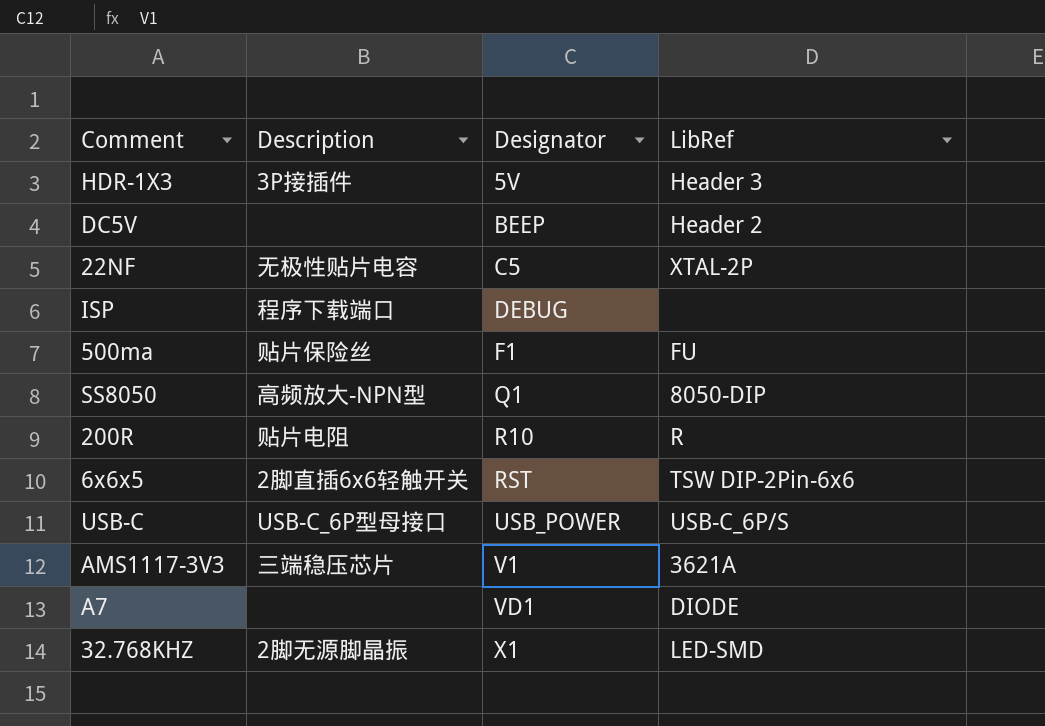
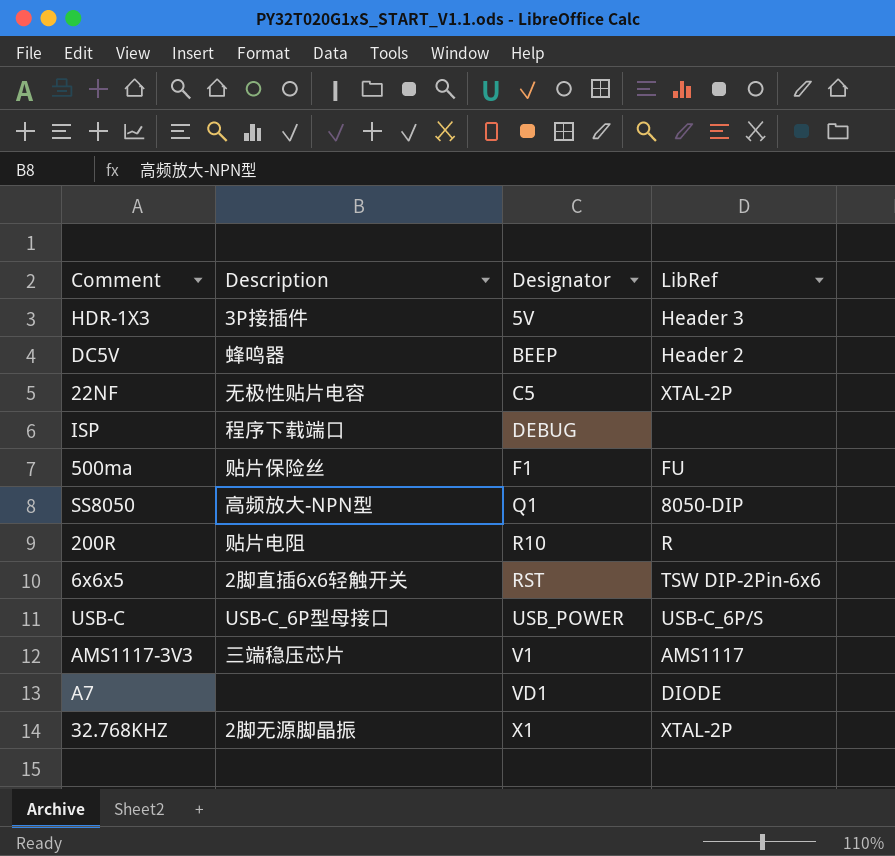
DC5V | Description: none -> 蜂鸣器
AMS1117-3V3 | LibRef: 3621A -> AMS1117
32.768KHZ | LibRef: LED-SMD -> XTAL-2P

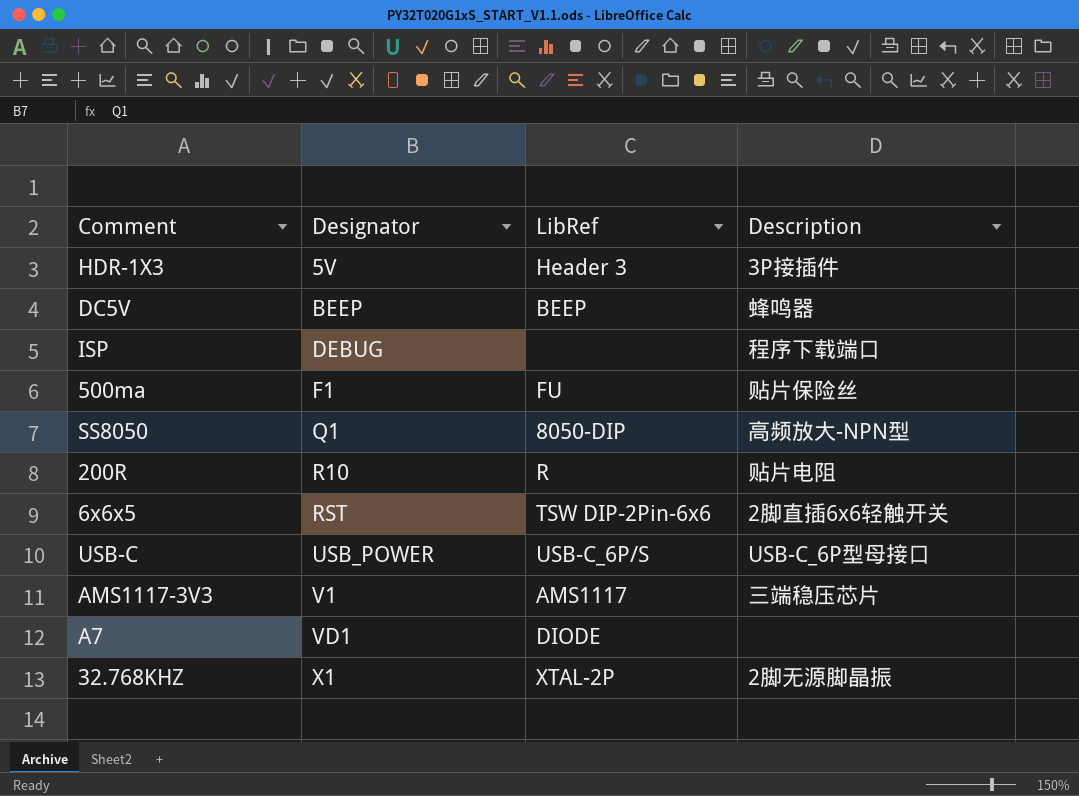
column Description | position: 2 -> 4
row 22NF: 无极性贴片电容 | C5 | XTAL-2P -> none
DC5V | LibRef: Header 2 -> BEEP

